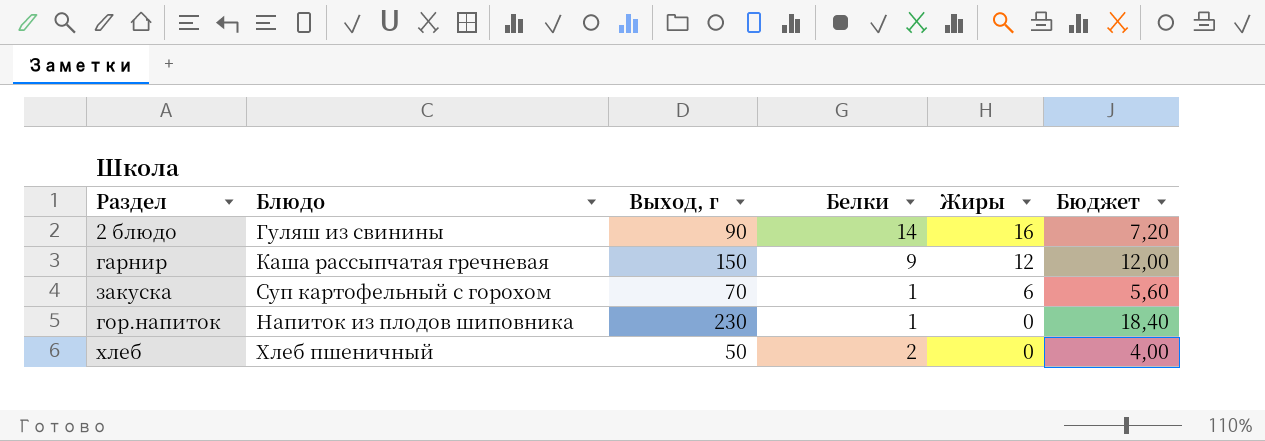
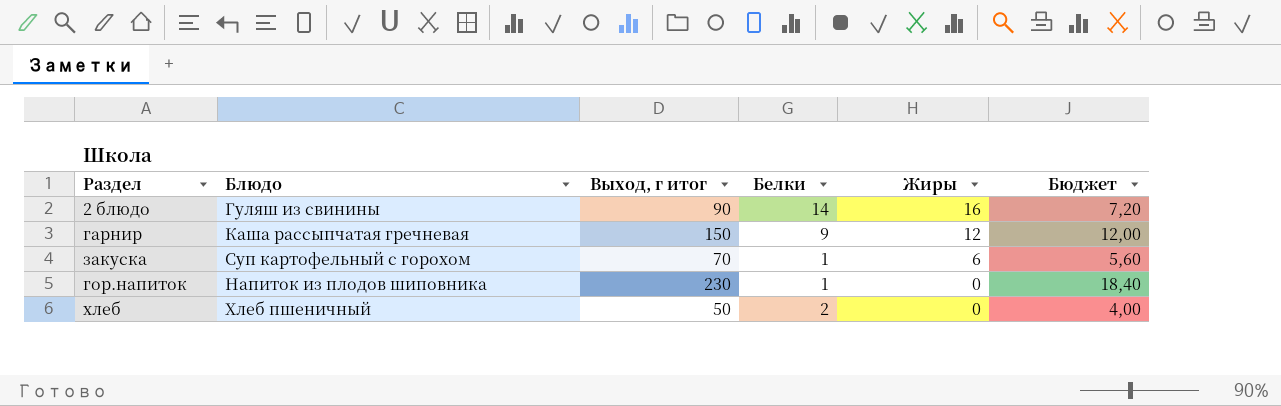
column name: Выход, г -> Выход, г итог

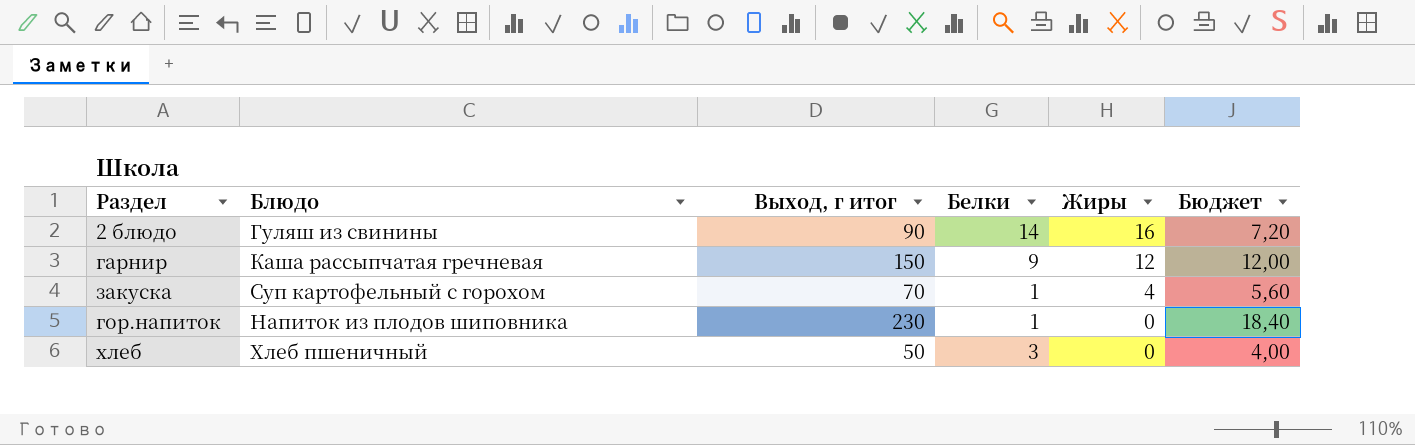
закуска | Жиры: 6 -> 4
хлеб | Белки: 2 -> 3

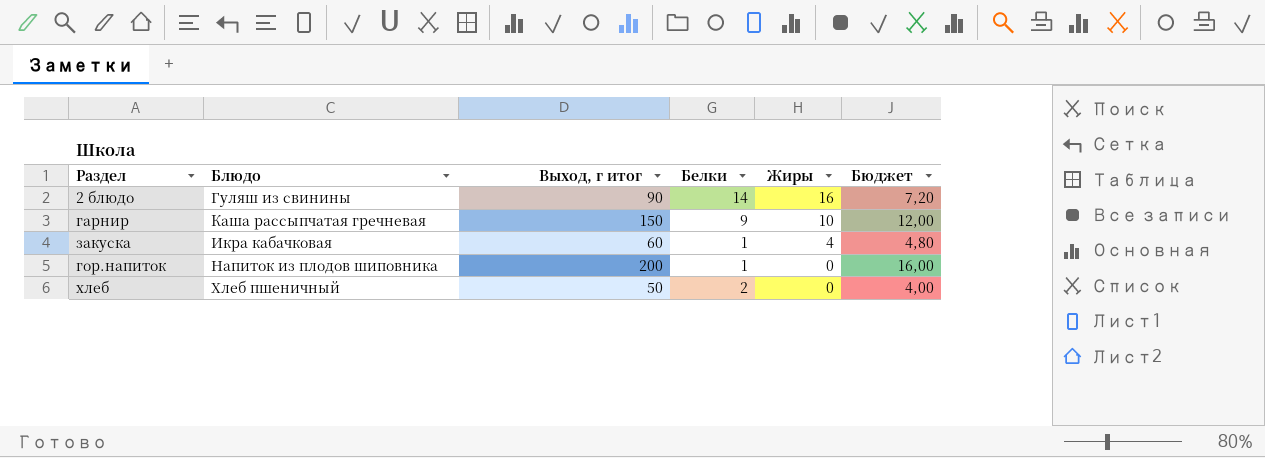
гарнир | Жиры: 12 -> 10
закуска | Блюдо: Суп картофельный с горохом -> Икра кабачковая
закуска | Выход, г итог: 70 -> 60
закуска | Бюджет: 5,60 -> 4,80
гор.напиток | Выход, г итог: 230 -> 200
гор.напиток | Бюджет: 18,40 -> 16,00
хлеб | Белки: 3 -> 2

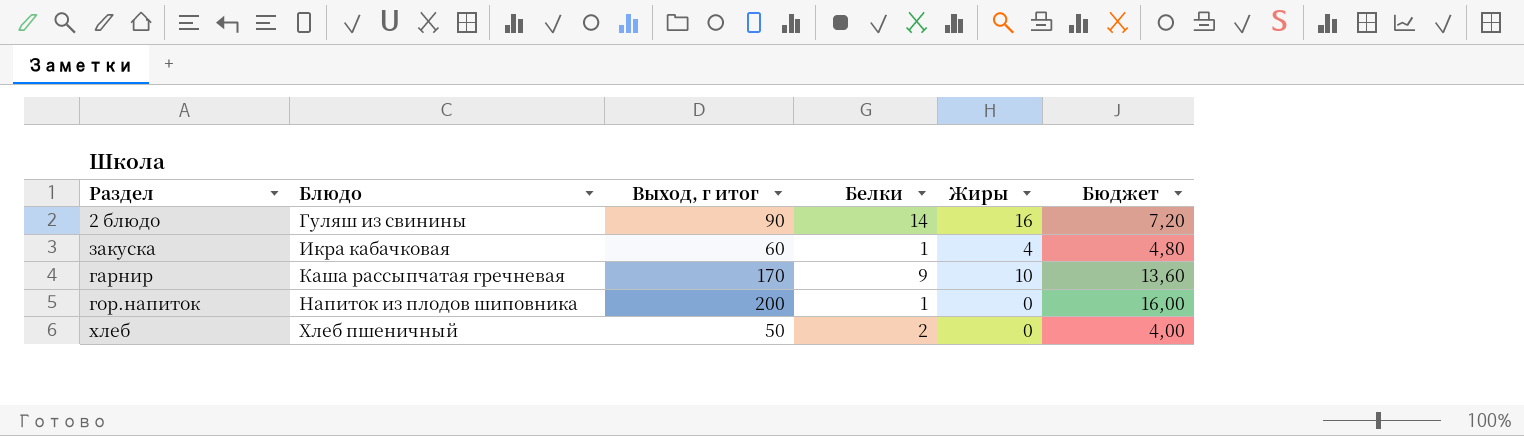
row order: Жиры descending -> Блюдо ascending
гарнир | Выход, г итог: 150 -> 170
гарнир | Бюджет: 12,00 -> 13,60

